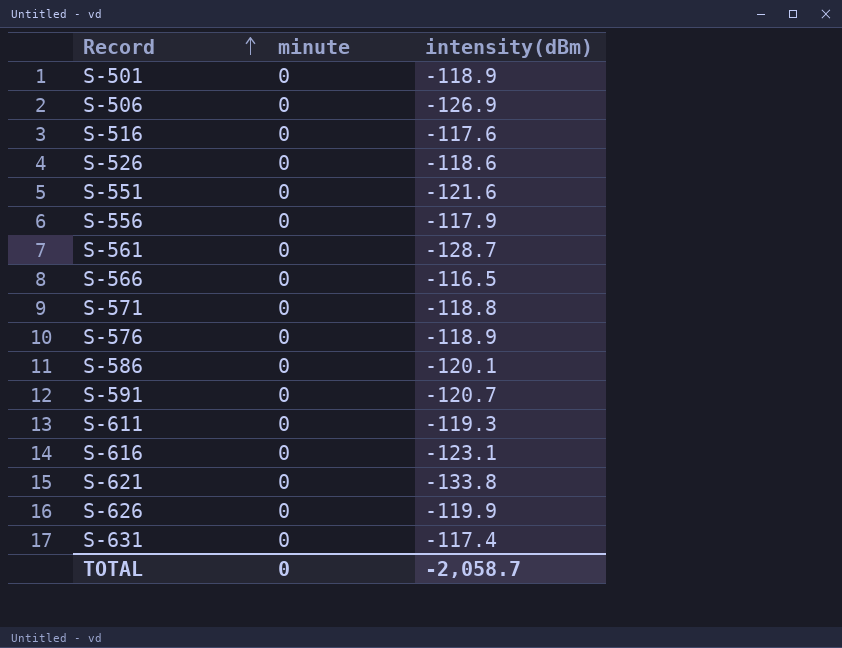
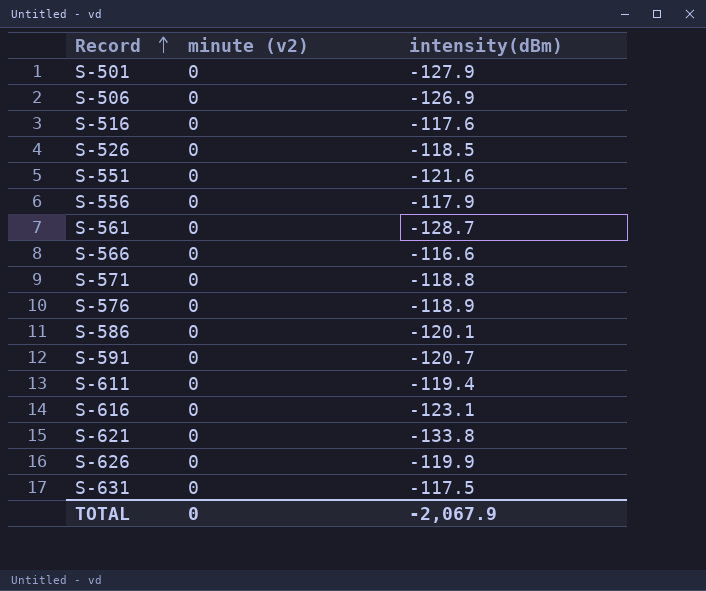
column name: minute -> minute (v2)
S-501 | intensity(dBm): -118.9 -> -127.9
S-526 | intensity(dBm): -118.6 -> -118.5
S-566 | intensity(dBm): -116.5 -> -116.6
S-611 | intensity(dBm): -119.3 -> -119.4
S-631 | intensity(dBm): -117.4 -> -117.5
TOTAL | intensity(dBm): -2,058.7 -> -2,067.9

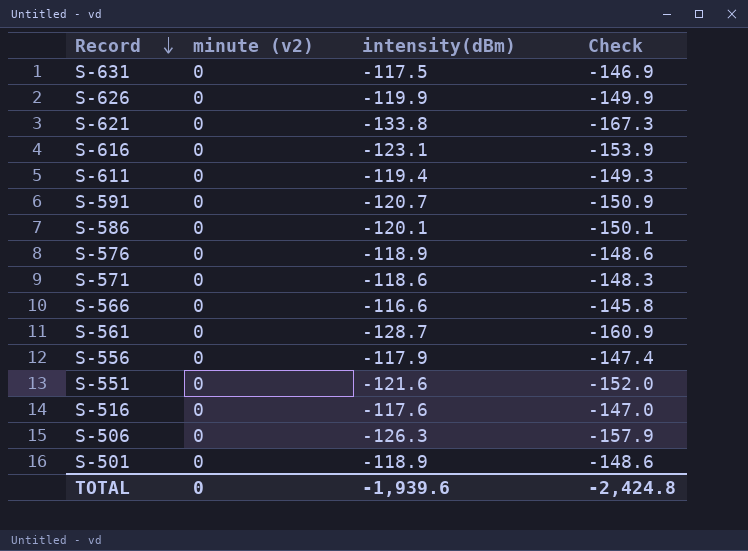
row order: Record ascending -> Record descending
column Check | formula: none -> [intensity(dBm)] * 1.25
row S-526: 0 | -118.5 -> none
S-571 | intensity(dBm): -118.8 -> -118.6
S-506 | intensity(dBm): -126.9 -> -126.3
S-501 | intensity(dBm): -127.9 -> -118.9
TOTAL | intensity(dBm): -2,067.9 -> -1,939.6

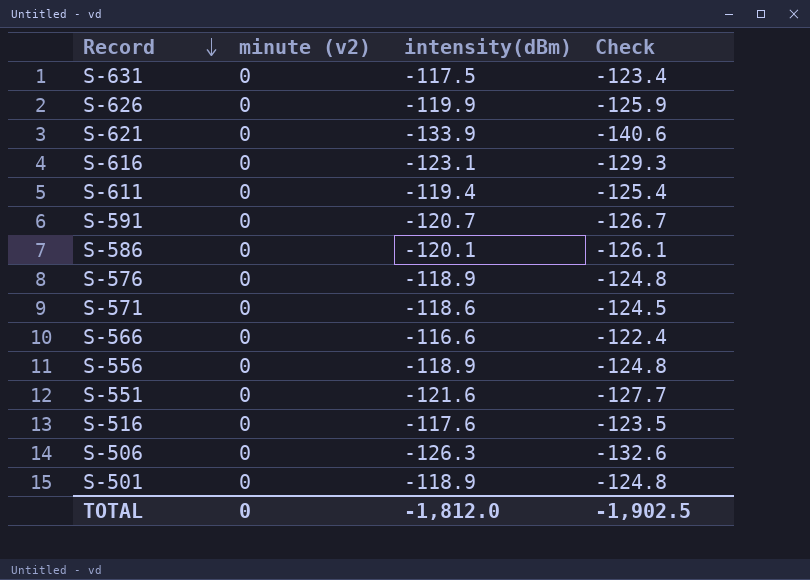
column Check | formula: [intensity(dBm)] * 1.25 -> [intensity(dBm)] * 1.05
row S-561: 0 | -128.7 | -160.9 -> none
S-621 | intensity(dBm): -133.8 -> -133.9
S-556 | intensity(dBm): -117.9 -> -118.9
TOTAL | intensity(dBm): -1,939.6 -> -1,812.0
TOTAL | Check: -2,424.8 -> -1,902.5

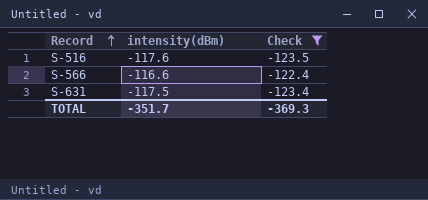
filter: none -> Check >= -123.5
row order: Record descending -> Record ascending
column minute (v2) | position: 2 -> none
TOTAL | intensity(dBm): -1,812.0 -> -351.7
TOTAL | Check: -1,902.5 -> -369.3

